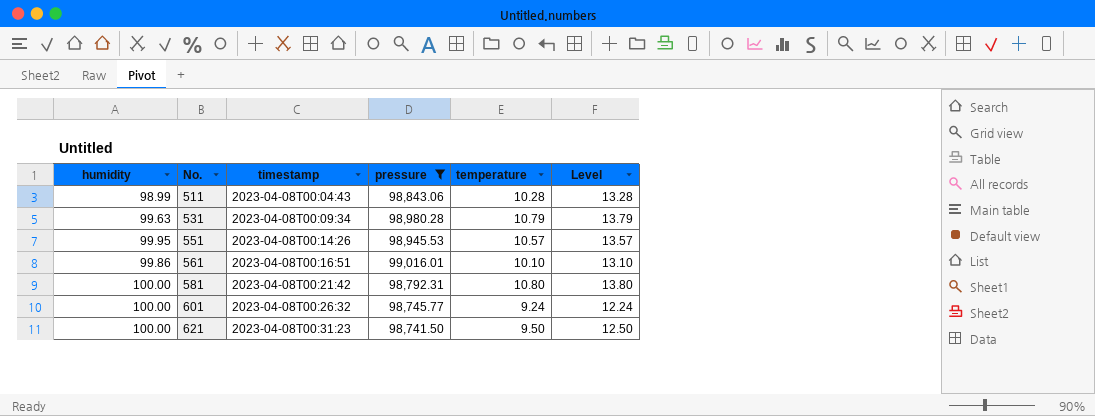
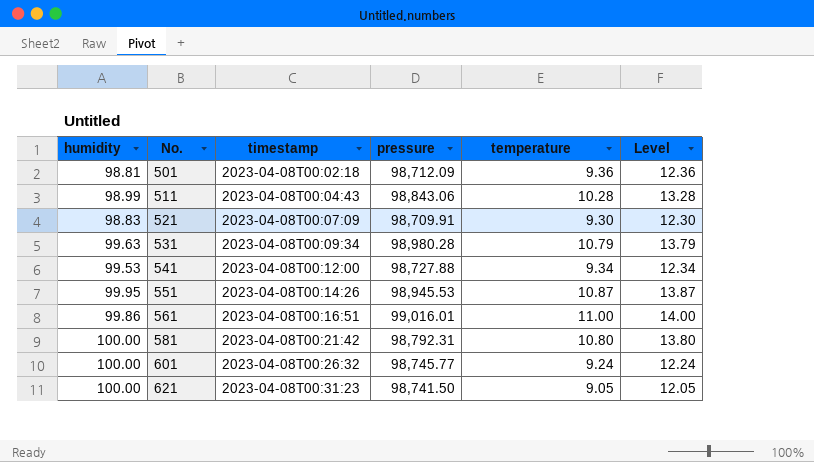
filter: pressure >= 98,741.50 -> none
551 | temperature: 10.57 -> 10.87
551 | Level: 13.57 -> 13.87
561 | temperature: 10.10 -> 11.00
561 | Level: 13.10 -> 14.00
621 | temperature: 9.50 -> 9.05
621 | Level: 12.50 -> 12.05

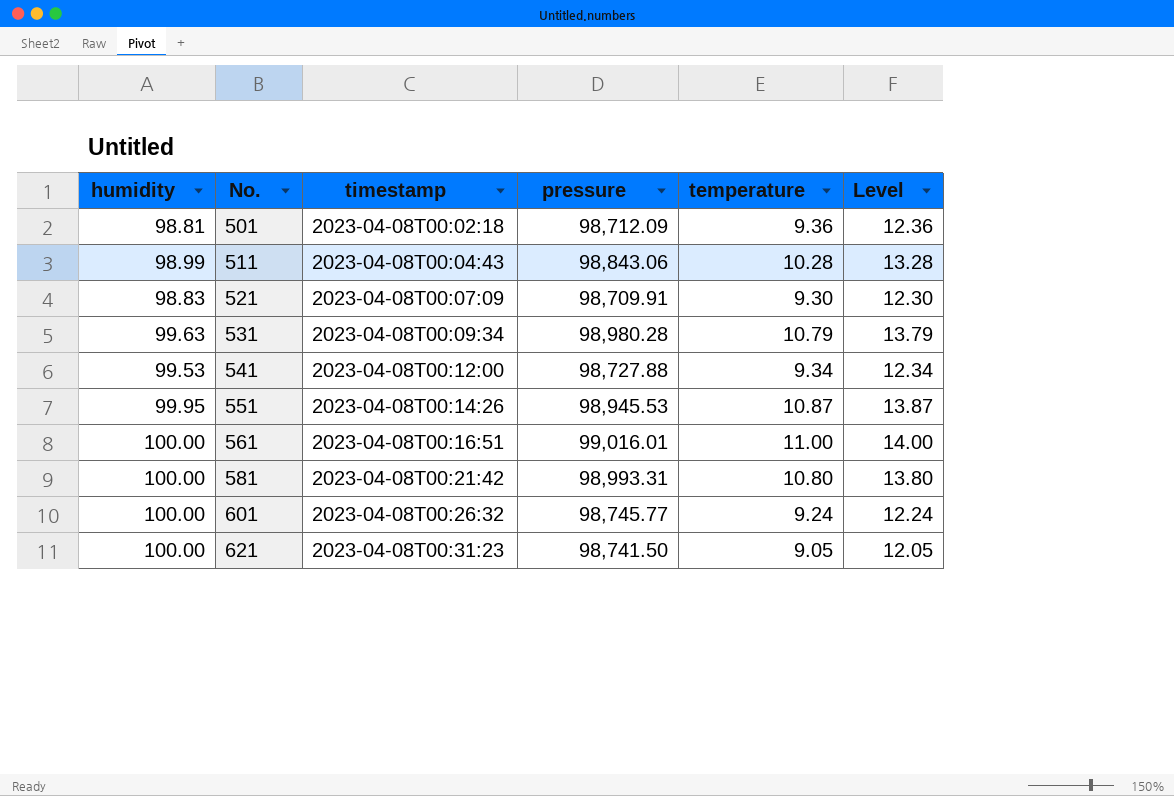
561 | humidity: 99.86 -> 100.00
581 | pressure: 98,792.31 -> 98,993.31

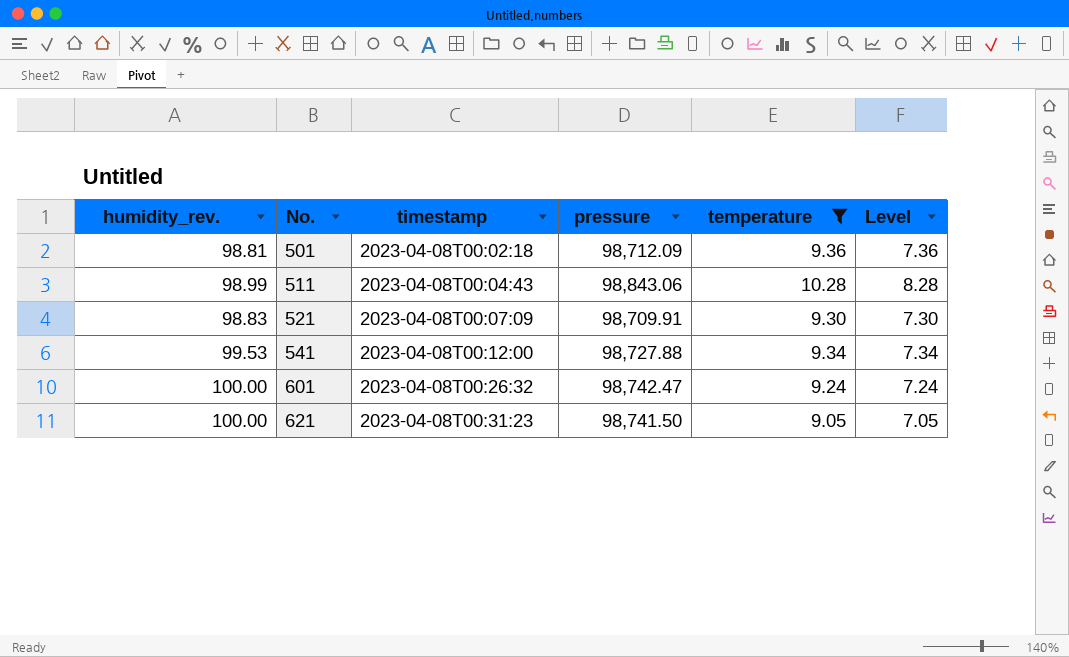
filter: none -> temperature <= 10.28
column name: humidity -> humidity_rev.
column Level | formula: [temperature] + 3 -> [temperature] - 2
601 | pressure: 98,745.77 -> 98,742.47

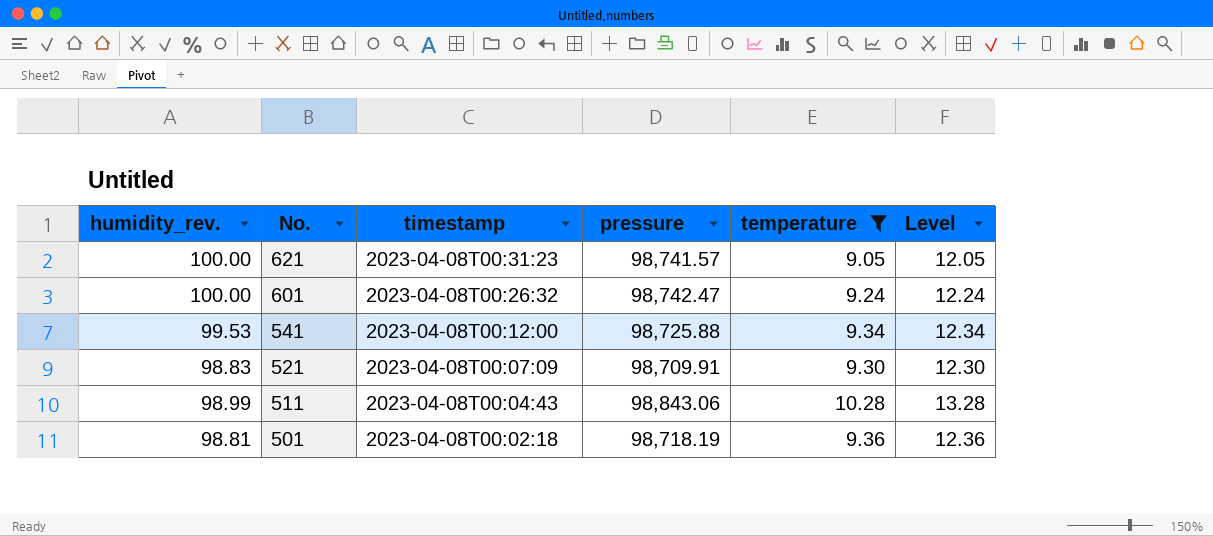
row order: No. ascending -> No. descending
column Level | formula: [temperature] - 2 -> [temperature] + 3
621 | pressure: 98,741.50 -> 98,741.57
541 | pressure: 98,727.88 -> 98,725.88
501 | pressure: 98,712.09 -> 98,718.19

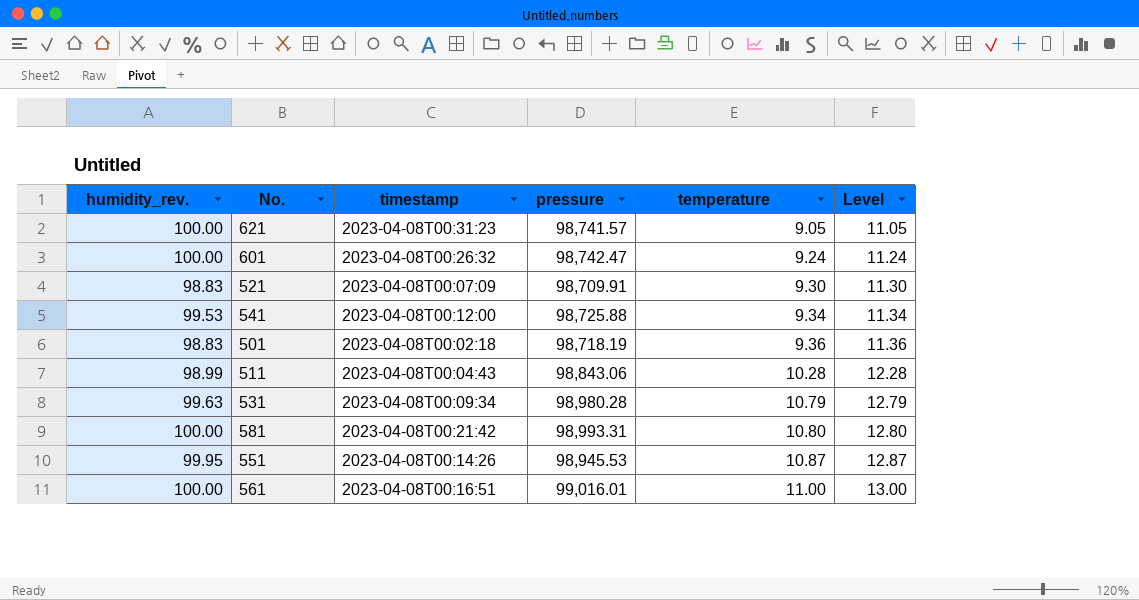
filter: temperature <= 10.28 -> none
row order: No. descending -> temperature ascending
column Level | formula: [temperature] + 3 -> [temperature] + 2
501 | humidity_rev.: 98.81 -> 98.83

